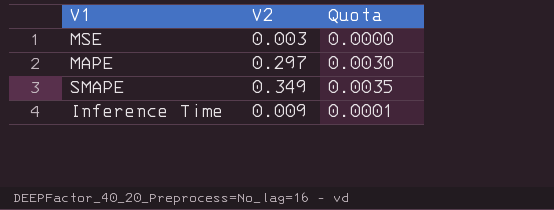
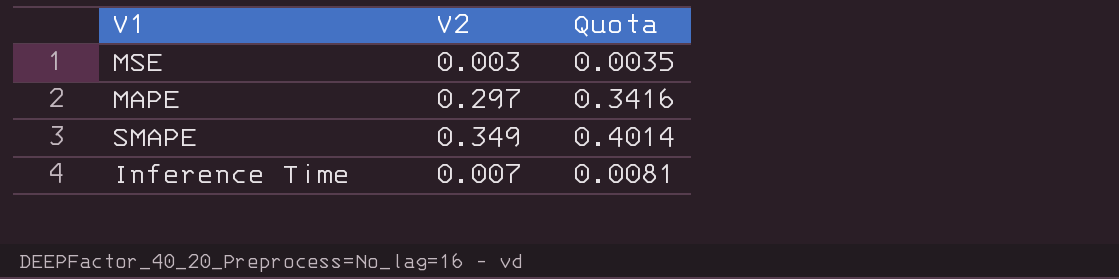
column Quota | formula: [V2] * 0.01 -> [V2] * 1.15
Inference Time | V2: 0.009 -> 0.007

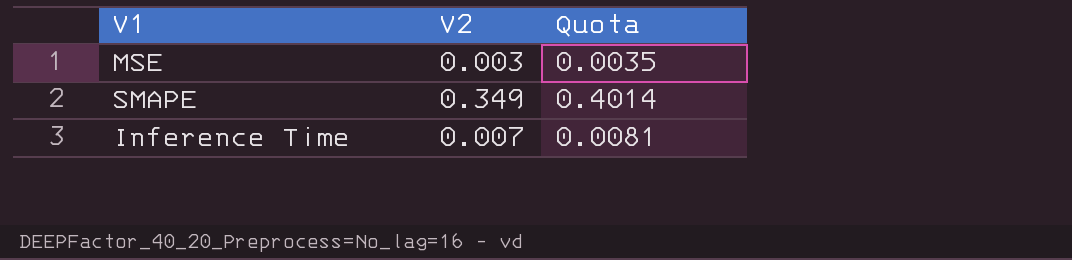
row MAPE: 0.297 | 0.3416 -> none

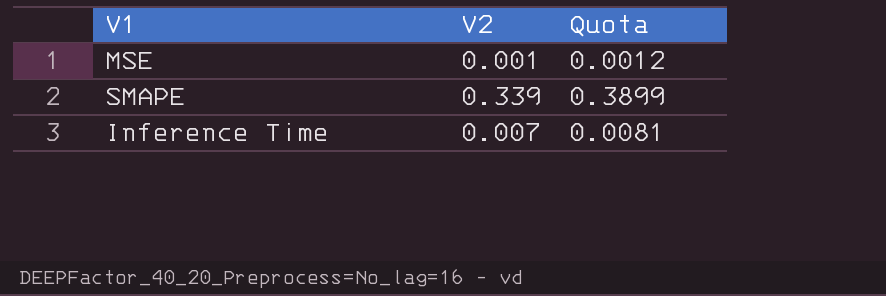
MSE | V2: 0.003 -> 0.001
MSE | Quota: 0.0035 -> 0.0012
SMAPE | V2: 0.349 -> 0.339
SMAPE | Quota: 0.4014 -> 0.3899

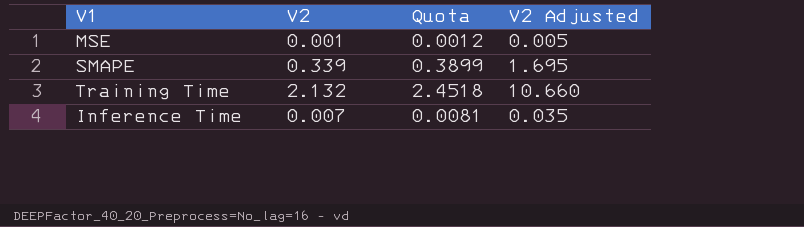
column V2 Adjusted | formula: none -> [V2] * 5
row Training Time: none -> 2.132 | 2.4518 | 10.660

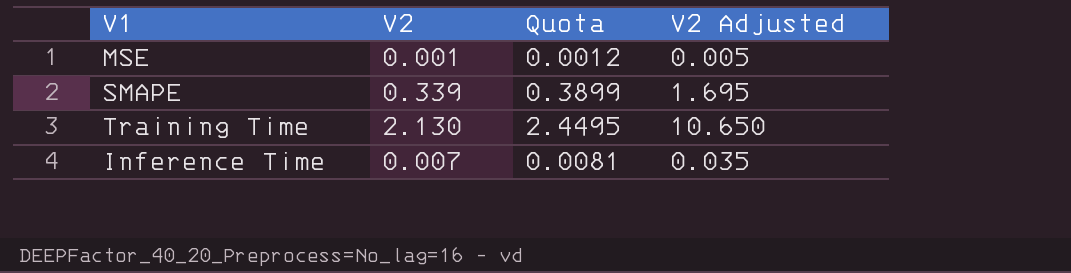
Training Time | V2: 2.132 -> 2.130
Training Time | Quota: 2.4518 -> 2.4495
Training Time | V2 Adjusted: 10.660 -> 10.650

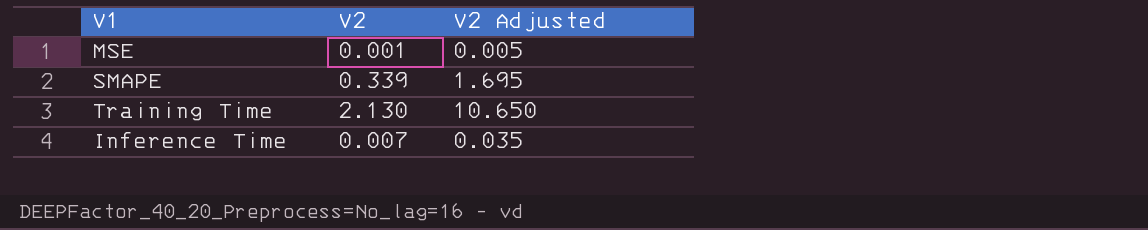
column Quota | formula: [V2] * 1.15 -> none

